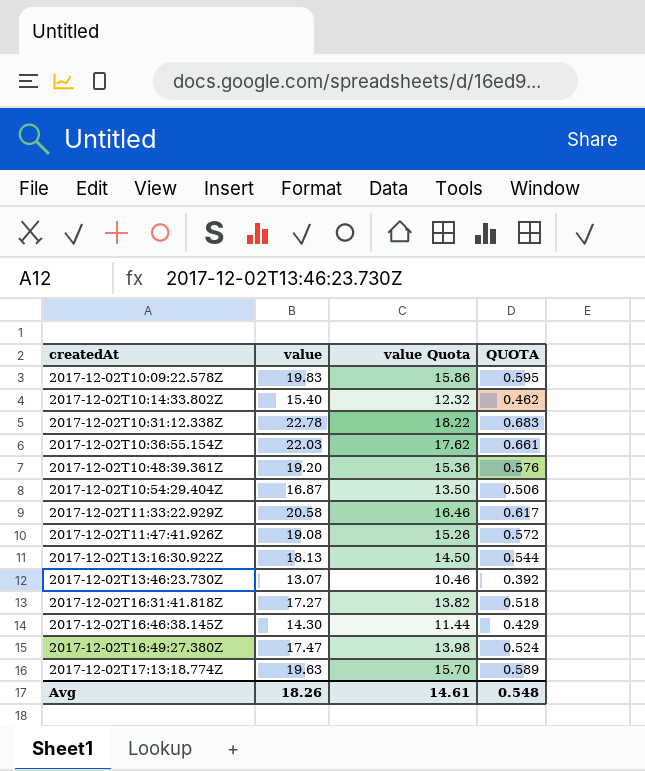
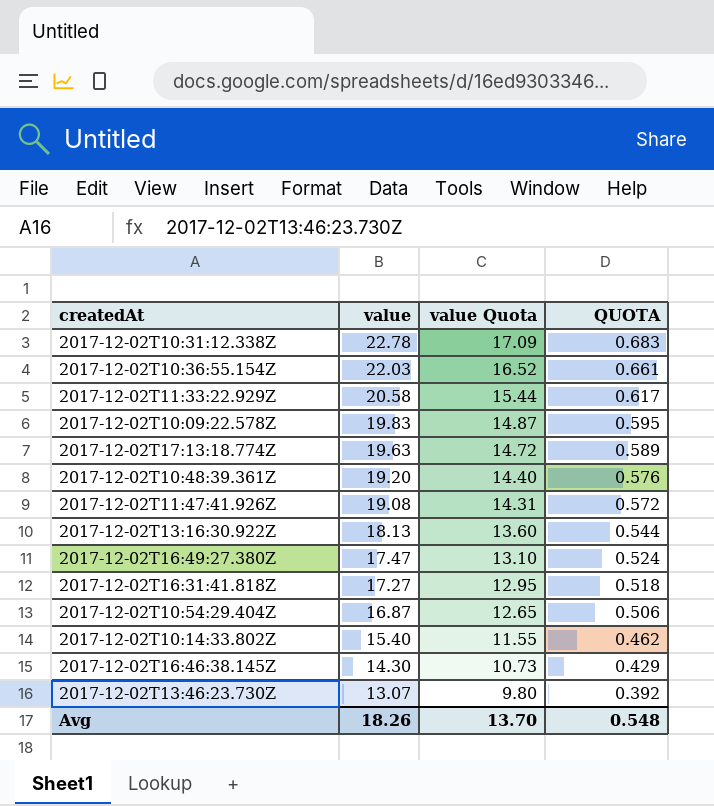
row order: createdAt ascending -> value descending
column value Quota | formula: [value] * 0.8 -> [value] * 0.75
Avg | value Quota: 14.61 -> 13.70

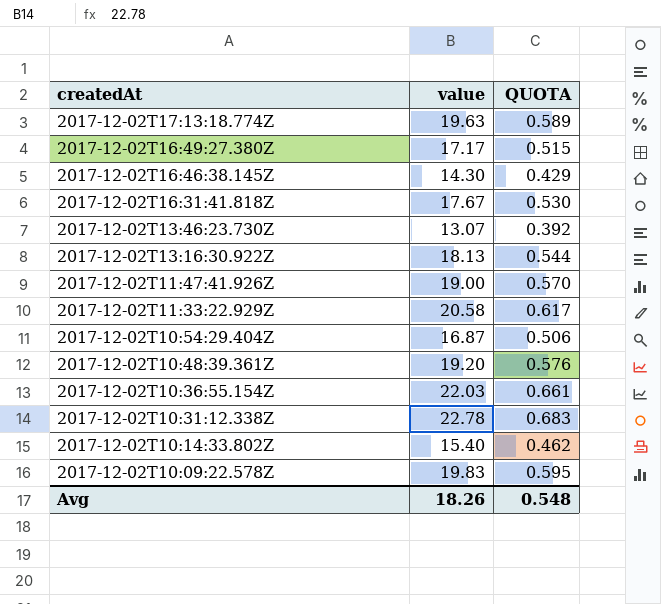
row order: value descending -> createdAt descending
column value Quota | formula: [value] * 0.75 -> none
2017-12-02T16:49:27.380Z | value: 17.47 -> 17.17
2017-12-02T16:49:27.380Z | QUOTA: 0.524 -> 0.515
2017-12-02T16:31:41.818Z | value: 17.27 -> 17.67
2017-12-02T16:31:41.818Z | QUOTA: 0.518 -> 0.530
2017-12-02T11:47:41.926Z | value: 19.08 -> 19.00
2017-12-02T11:47:41.926Z | QUOTA: 0.572 -> 0.570

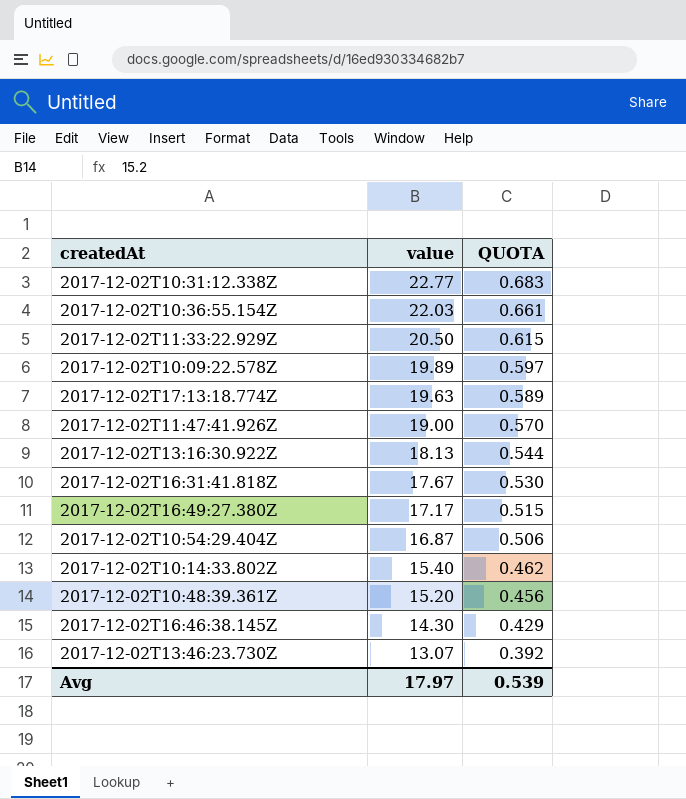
row order: createdAt descending -> value descending
2017-12-02T10:31:12.338Z | value: 22.78 -> 22.77
2017-12-02T11:33:22.929Z | value: 20.58 -> 20.50
2017-12-02T11:33:22.929Z | QUOTA: 0.617 -> 0.615
2017-12-02T10:09:22.578Z | value: 19.83 -> 19.89
2017-12-02T10:09:22.578Z | QUOTA: 0.595 -> 0.597
2017-12-02T10:48:39.361Z | value: 19.20 -> 15.20
2017-12-02T10:48:39.361Z | QUOTA: 0.576 -> 0.456
Avg | value: 18.26 -> 17.97
Avg | QUOTA: 0.548 -> 0.539

